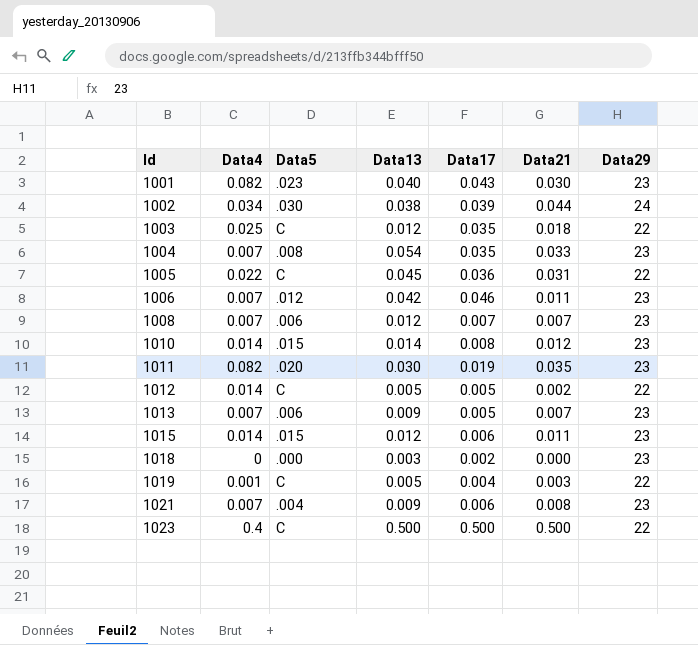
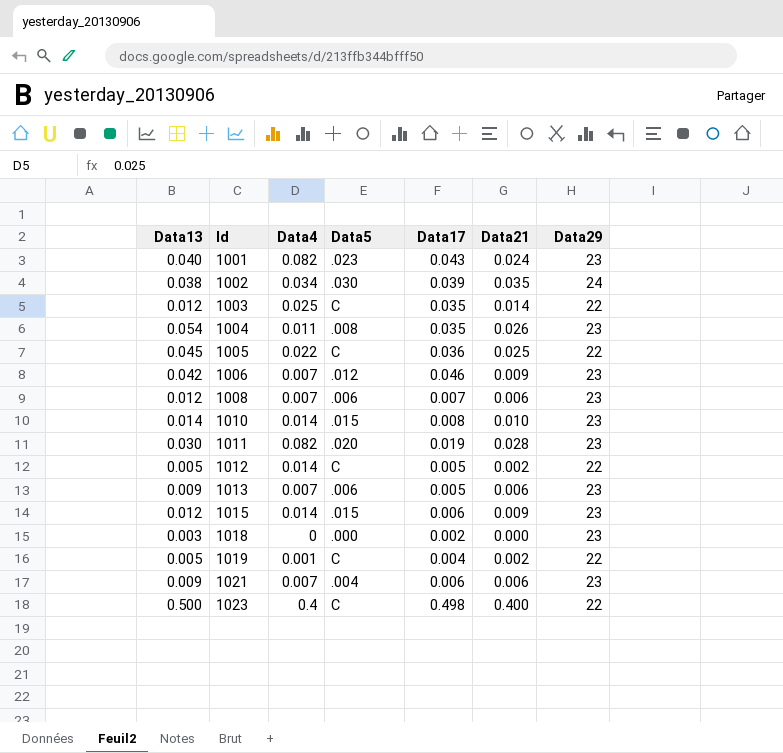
column Data13 | position: 4 -> 1
1001 | Data21: 0.030 -> 0.024
1002 | Data21: 0.044 -> 0.035
1003 | Data21: 0.018 -> 0.014
1004 | Data4: 0.007 -> 0.011
1004 | Data21: 0.033 -> 0.026
1005 | Data21: 0.031 -> 0.025
1006 | Data21: 0.011 -> 0.009
1008 | Data21: 0.007 -> 0.006
1010 | Data21: 0.012 -> 0.010
1011 | Data21: 0.035 -> 0.028
1013 | Data21: 0.007 -> 0.006
1015 | Data21: 0.011 -> 0.009
1019 | Data21: 0.003 -> 0.002
1021 | Data21: 0.008 -> 0.006
1023 | Data17: 0.500 -> 0.498
1023 | Data21: 0.500 -> 0.400

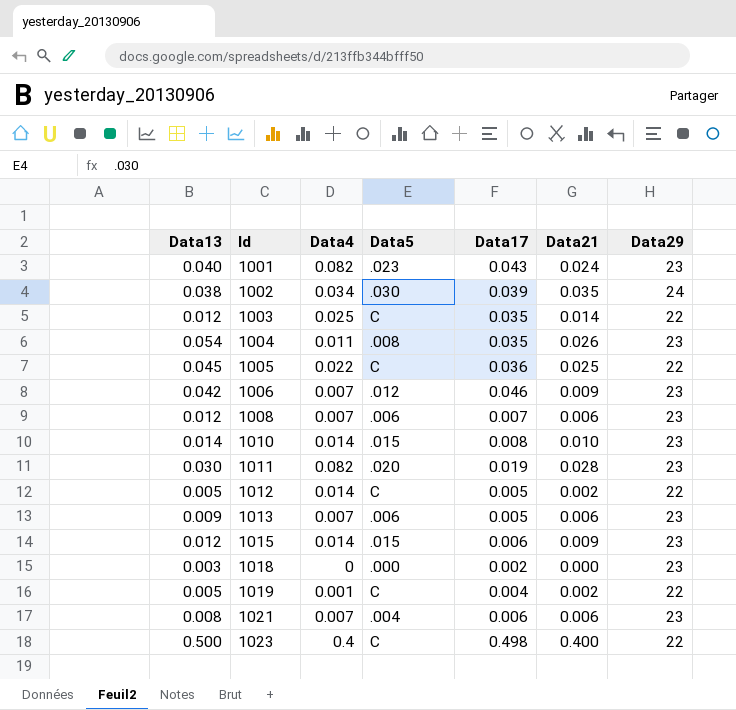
1021 | Data13: 0.009 -> 0.008

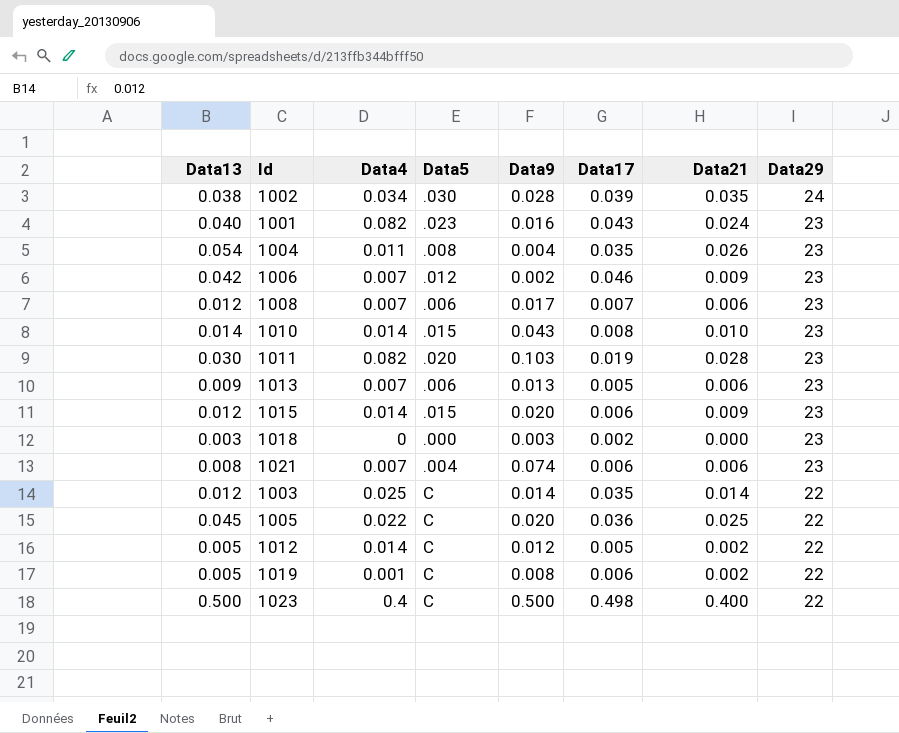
row order: Id ascending -> Data29 descending
column Data9 | position: none -> 5
1019 | Data17: 0.004 -> 0.006

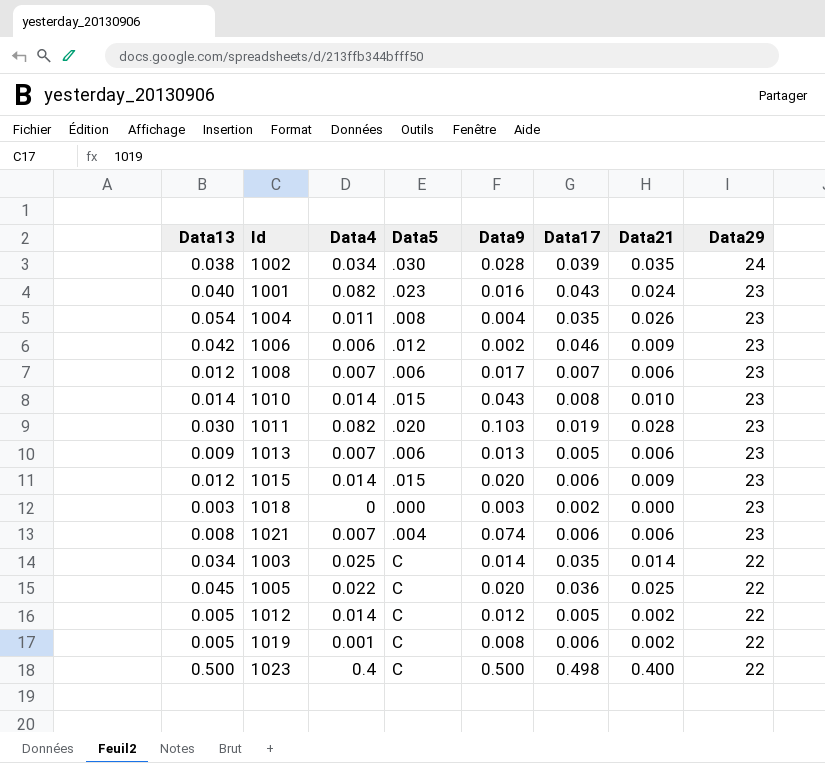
1006 | Data4: 0.007 -> 0.006
1003 | Data13: 0.012 -> 0.034

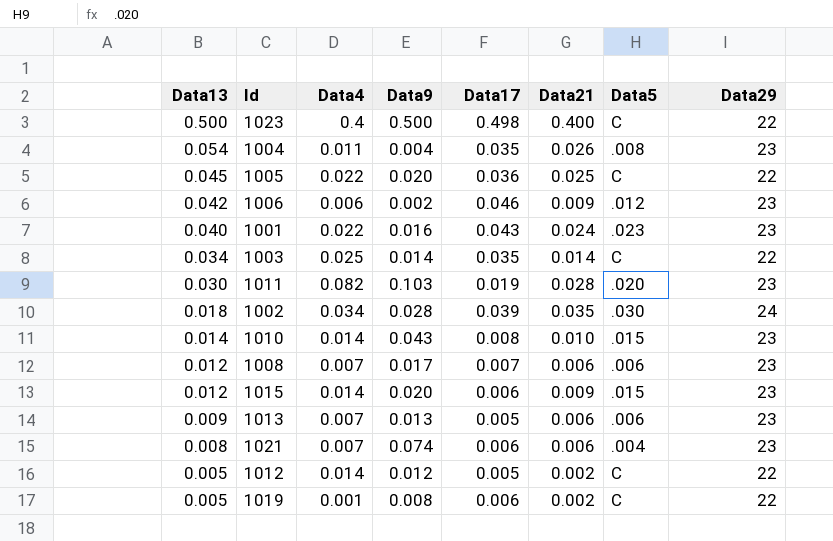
row order: Data29 descending -> Data13 descending
column Data5 | position: 4 -> 7
row 1018: 0.003 | 0 | .000 | 0.003 | 0.002 | 0.000 | 23 -> none
1001 | Data4: 0.082 -> 0.022
1002 | Data13: 0.038 -> 0.018

